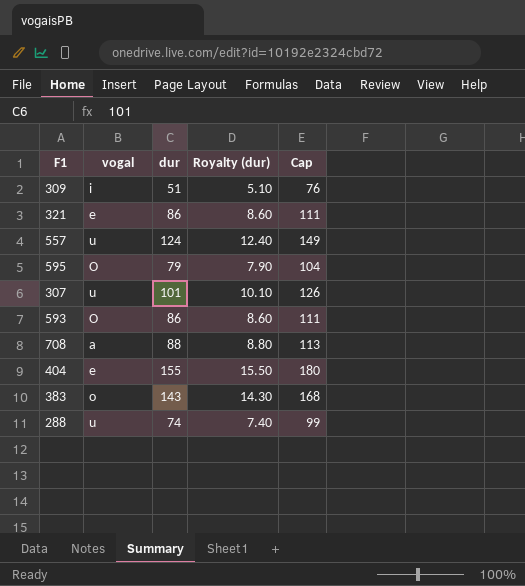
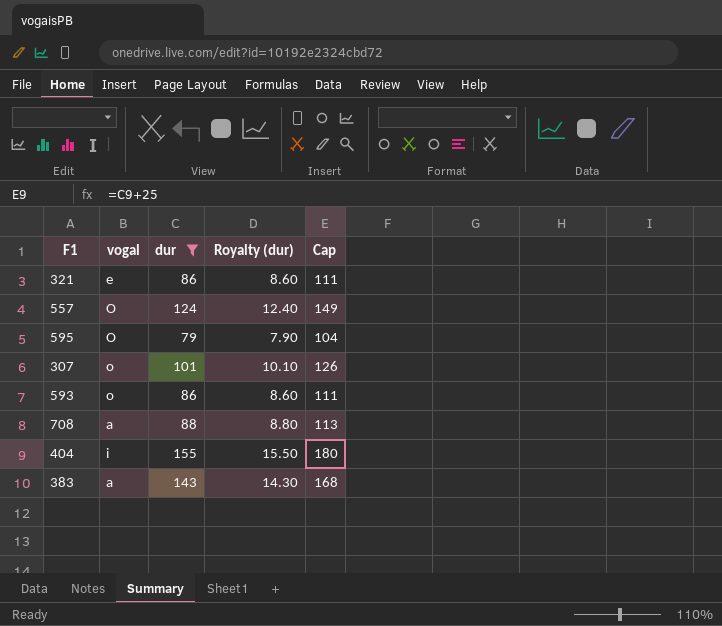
filter: none -> dur >= 79
557 | vogal: u -> O
307 | vogal: u -> o
593 | vogal: O -> o
404 | vogal: e -> i
383 | vogal: o -> a

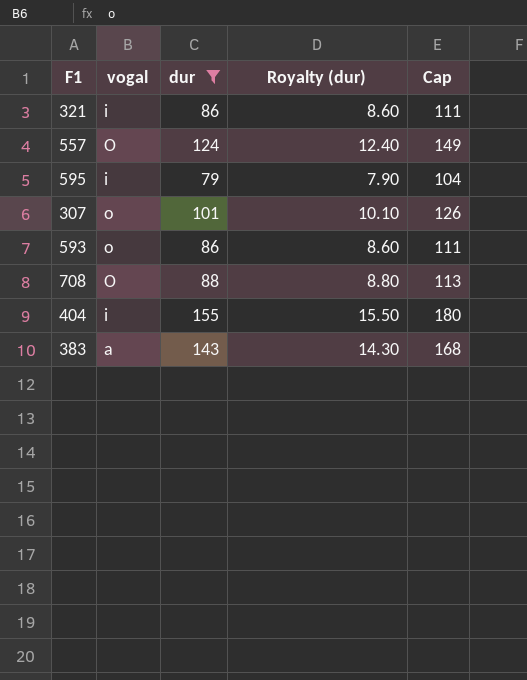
321 | vogal: e -> i
595 | vogal: O -> i
708 | vogal: a -> O

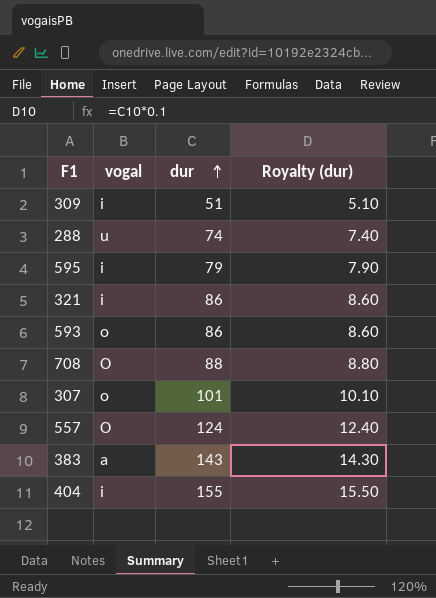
filter: dur >= 79 -> none
row order: none -> dur ascending
column Cap | formula: [dur] + 25 -> none

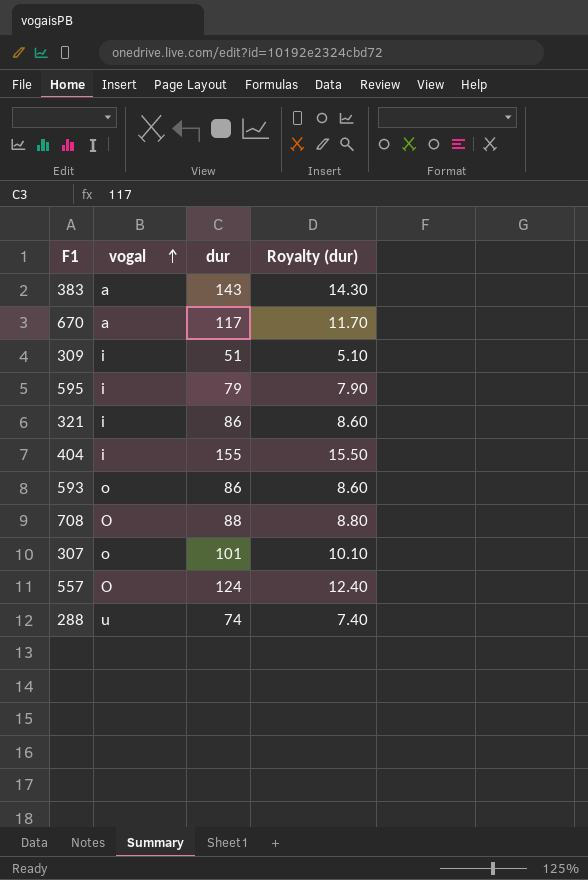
row order: dur ascending -> vogal ascending
row 670: none -> a | 117 | 11.70

